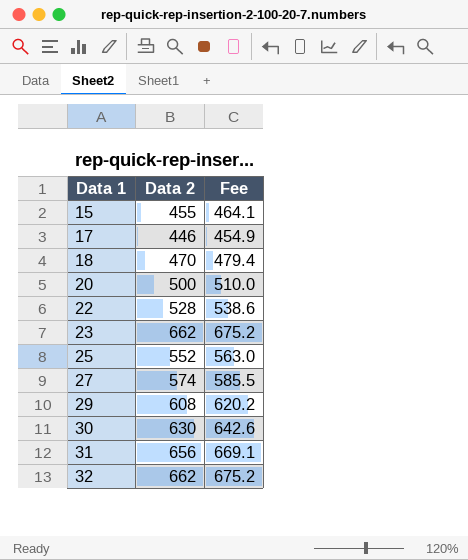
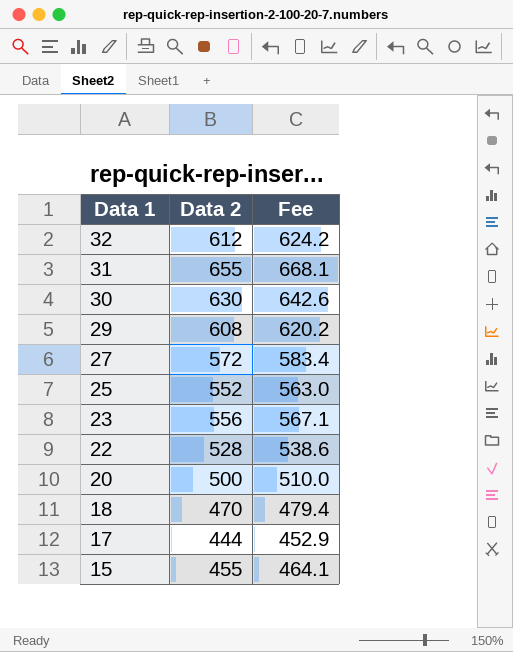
row order: Data 1 ascending -> Data 1 descending
32 | Data 2: 662 -> 612
32 | Fee: 675.2 -> 624.2
31 | Data 2: 656 -> 655
31 | Fee: 669.1 -> 668.1
27 | Data 2: 574 -> 572
27 | Fee: 585.5 -> 583.4
23 | Data 2: 662 -> 556
23 | Fee: 675.2 -> 567.1
17 | Data 2: 446 -> 444
17 | Fee: 454.9 -> 452.9

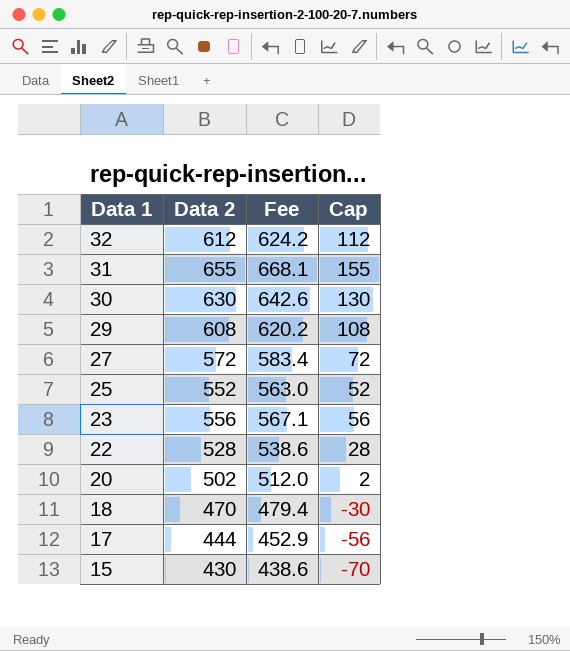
column Cap | formula: none -> [Data 2] - 500
20 | Data 2: 500 -> 502
20 | Fee: 510.0 -> 512.0
15 | Data 2: 455 -> 430
15 | Fee: 464.1 -> 438.6

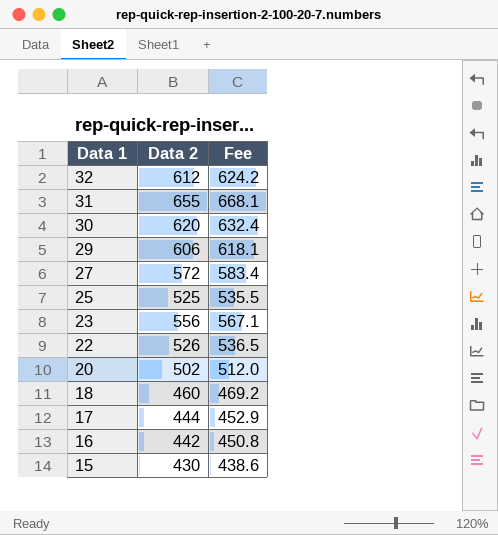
column Cap | formula: [Data 2] - 500 -> none
30 | Data 2: 630 -> 620
30 | Fee: 642.6 -> 632.4
29 | Data 2: 608 -> 606
29 | Fee: 620.2 -> 618.1
25 | Data 2: 552 -> 525
25 | Fee: 563.0 -> 535.5
22 | Data 2: 528 -> 526
22 | Fee: 538.6 -> 536.5
18 | Data 2: 470 -> 460
18 | Fee: 479.4 -> 469.2
row 16: none -> 442 | 450.8

